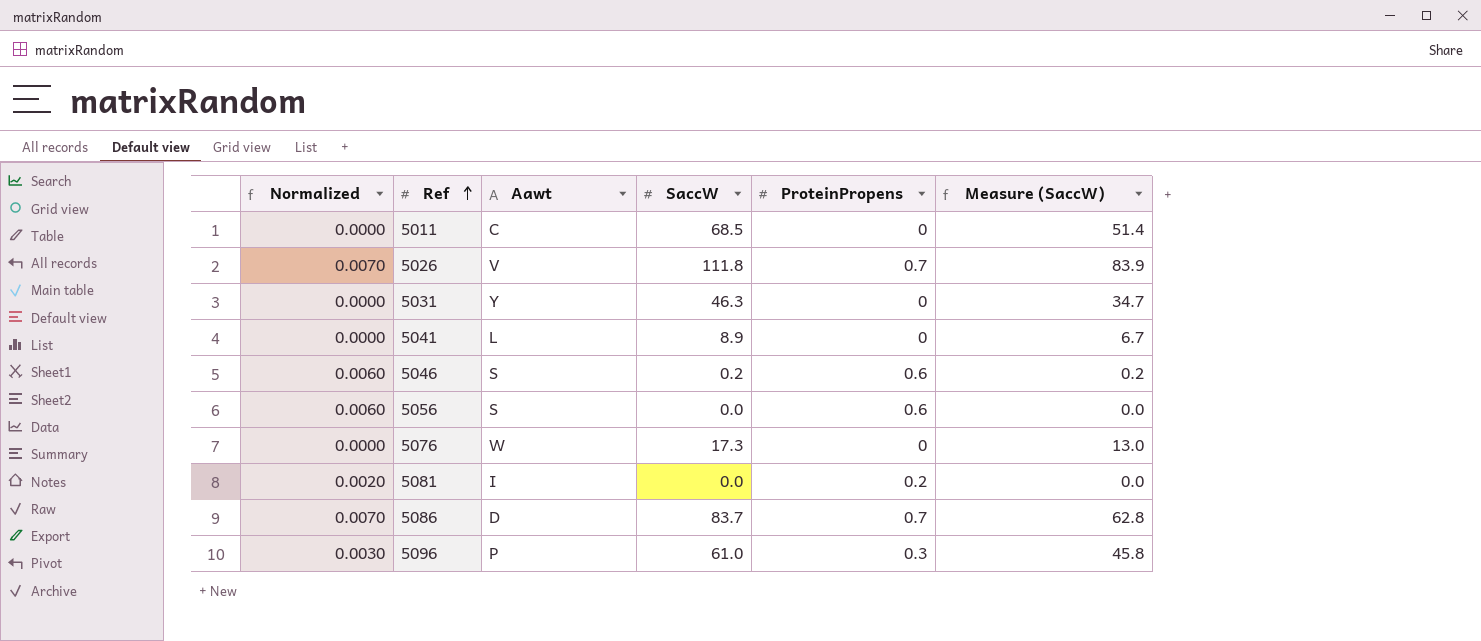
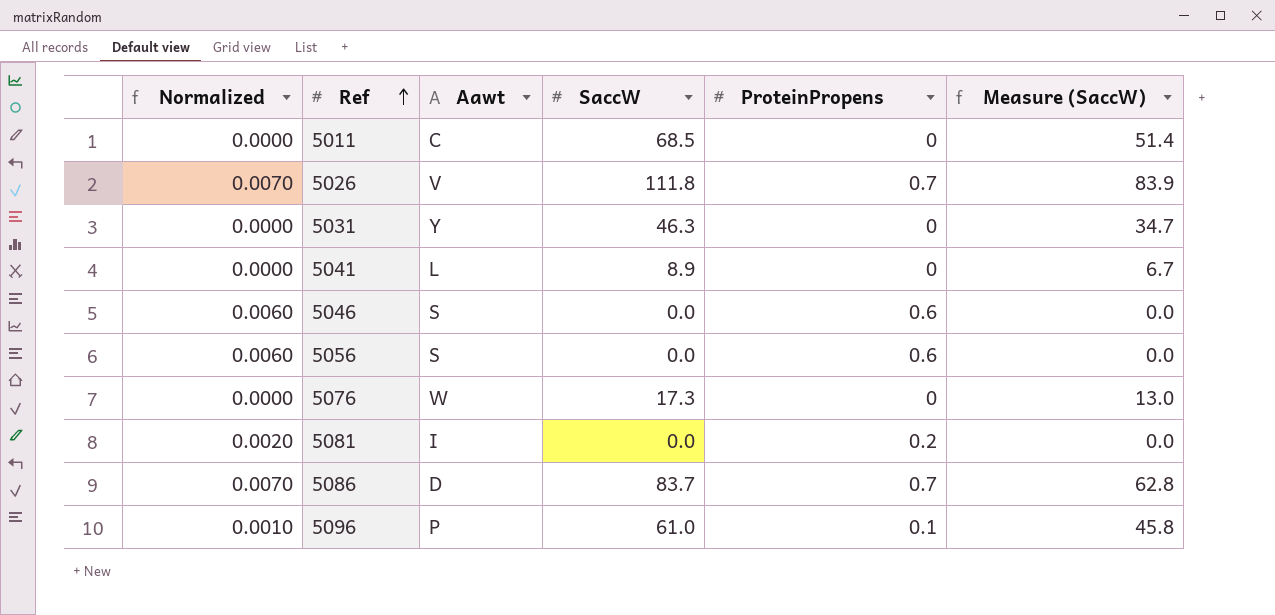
5046 | SaccW: 0.2 -> 0.0
5046 | Measure (SaccW): 0.2 -> 0.0
5096 | Normalized: 0.0030 -> 0.0010
5096 | ProteinPropens: 0.3 -> 0.1

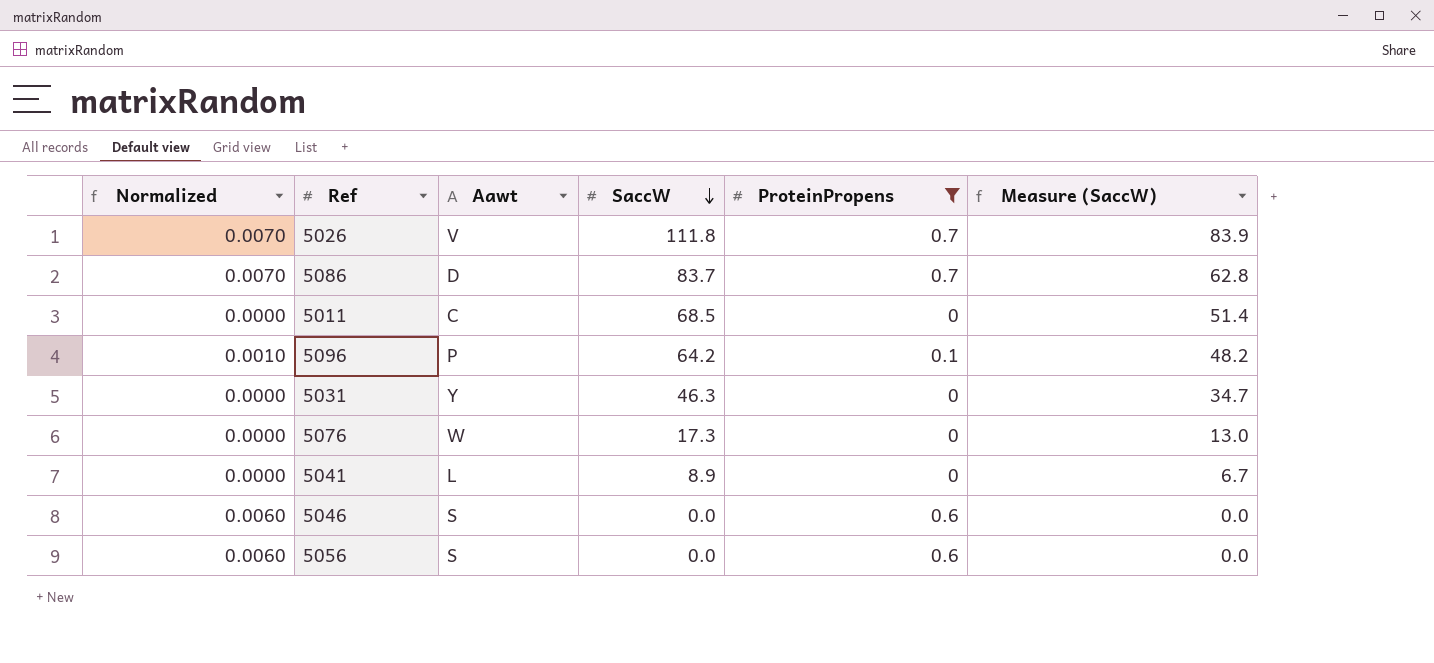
filter: none -> ProteinPropens != 0.2
row order: Ref ascending -> SaccW descending
5096 | SaccW: 61.0 -> 64.2
5096 | Measure (SaccW): 45.8 -> 48.2

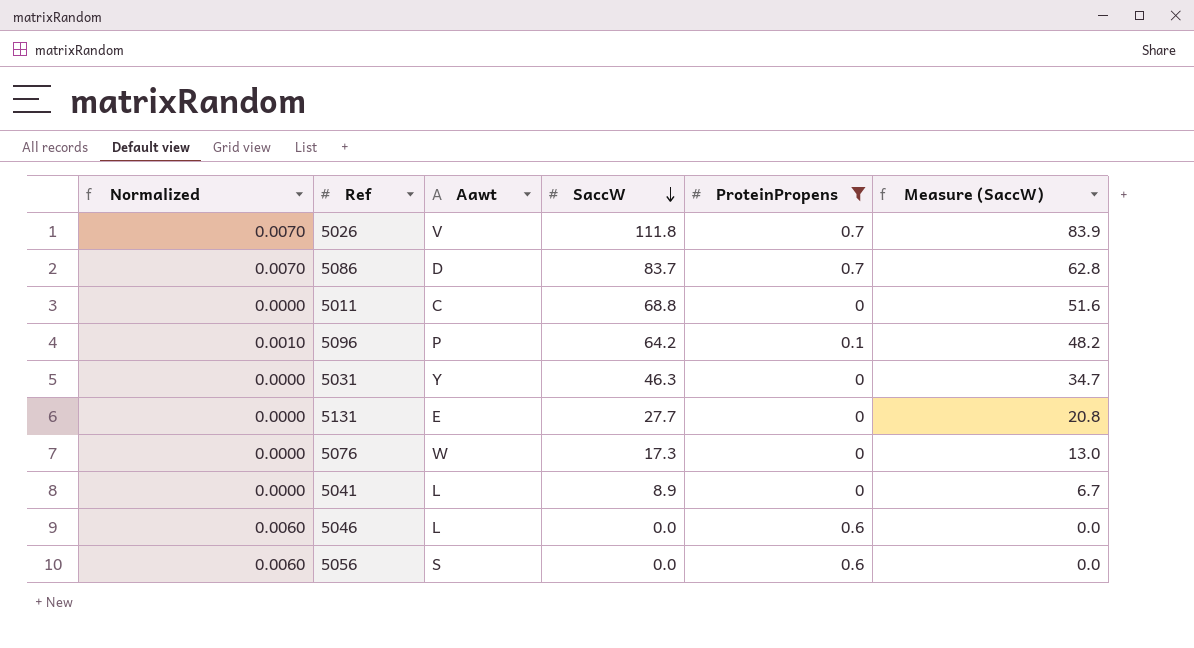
5011 | SaccW: 68.5 -> 68.8
5011 | Measure (SaccW): 51.4 -> 51.6
row 5131: none -> 0.0000 | E | 27.7 | 0 | 20.8
5046 | Aawt: S -> L

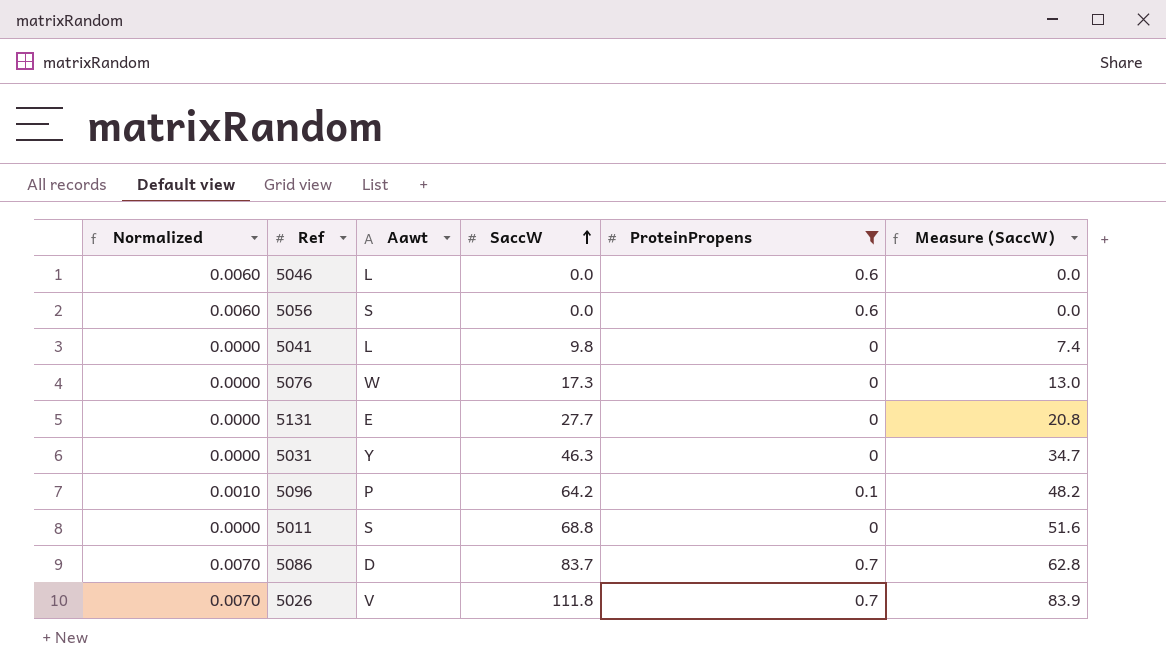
row order: SaccW descending -> SaccW ascending
5041 | SaccW: 8.9 -> 9.8
5041 | Measure (SaccW): 6.7 -> 7.4
5011 | Aawt: C -> S

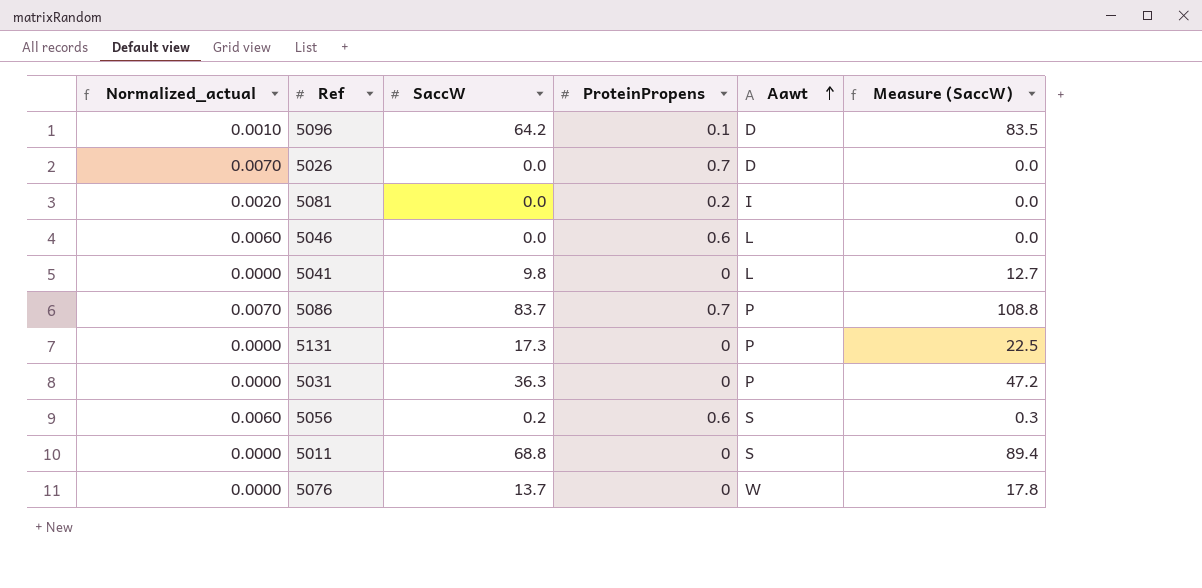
filter: ProteinPropens != 0.2 -> none
row order: SaccW ascending -> Aawt ascending
column name: Normalized -> Normalized_actual
column Aawt | position: 3 -> 5
column Measure (SaccW) | formula: [SaccW] * 0.75 -> [SaccW] * 1.3
5096 | Aawt: P -> D
5026 | SaccW: 111.8 -> 0.0
5026 | Aawt: V -> D
5086 | Aawt: D -> P
5131 | SaccW: 27.7 -> 17.3
5131 | Aawt: E -> P
5031 | SaccW: 46.3 -> 36.3
5031 | Aawt: Y -> P
5056 | SaccW: 0.0 -> 0.2
5076 | SaccW: 17.3 -> 13.7

